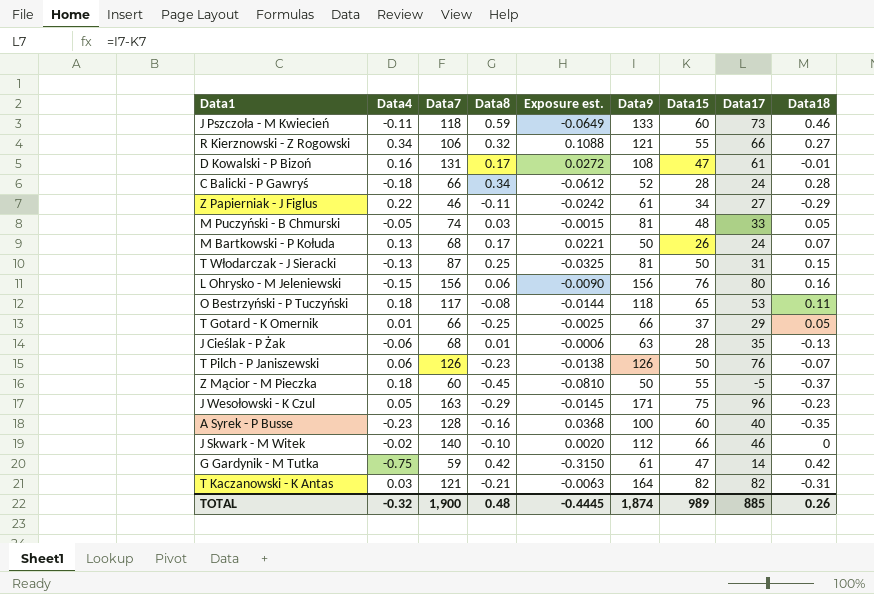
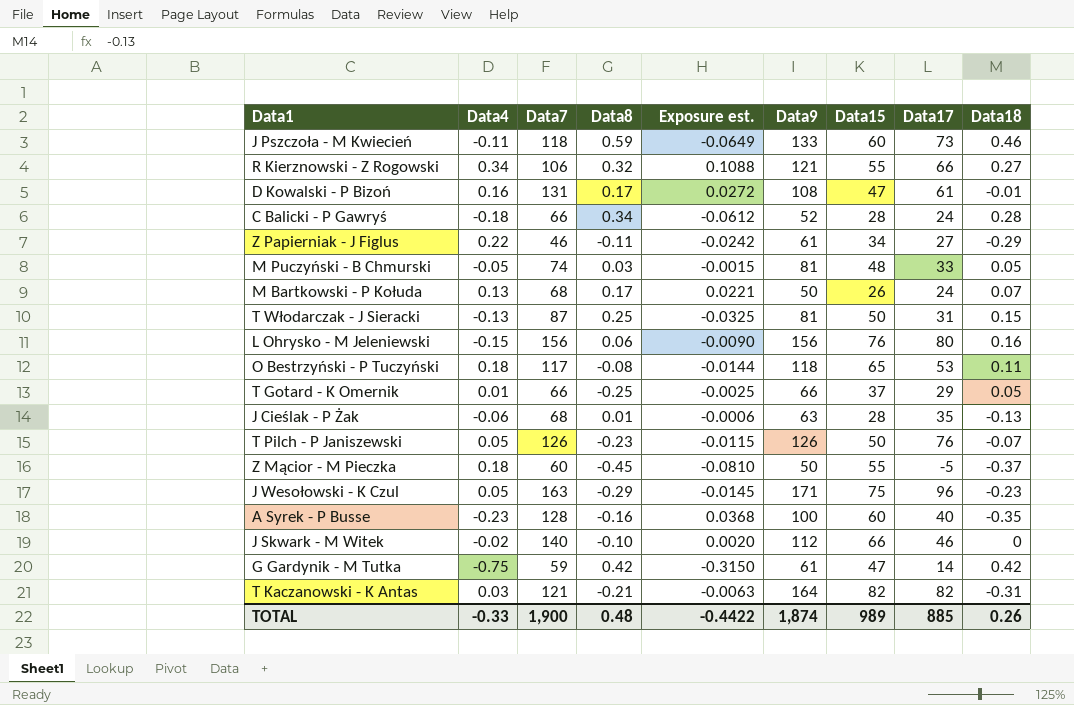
T Pilch - P Janiszewski | Data4: 0.06 -> 0.05
T Pilch - P Janiszewski | Exposure est.: -0.0138 -> -0.0115
TOTAL | Data4: -0.32 -> -0.33
TOTAL | Exposure est.: -0.4445 -> -0.4422

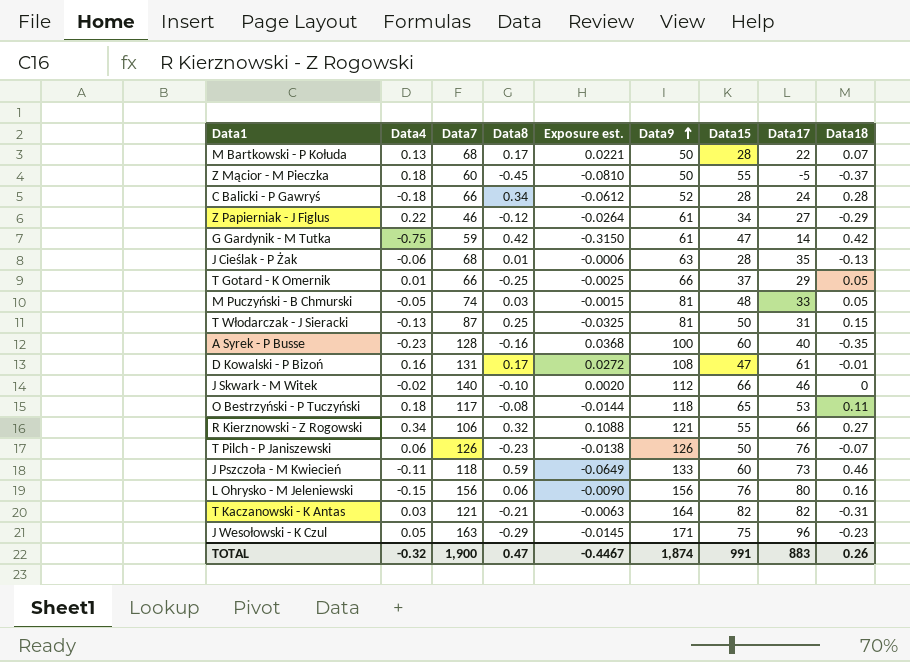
row order: none -> Data9 ascending
M Bartkowski - P Kołuda | Data15: 26 -> 28
M Bartkowski - P Kołuda | Data17: 24 -> 22
Z Papierniak - J Figlus | Data8: -0.11 -> -0.12
Z Papierniak - J Figlus | Exposure est.: -0.0242 -> -0.0264
T Pilch - P Janiszewski | Data4: 0.05 -> 0.06
T Pilch - P Janiszewski | Exposure est.: -0.0115 -> -0.0138
TOTAL | Data4: -0.33 -> -0.32
TOTAL | Data8: 0.48 -> 0.47
TOTAL | Exposure est.: -0.4422 -> -0.4467
TOTAL | Data15: 989 -> 991
TOTAL | Data17: 885 -> 883

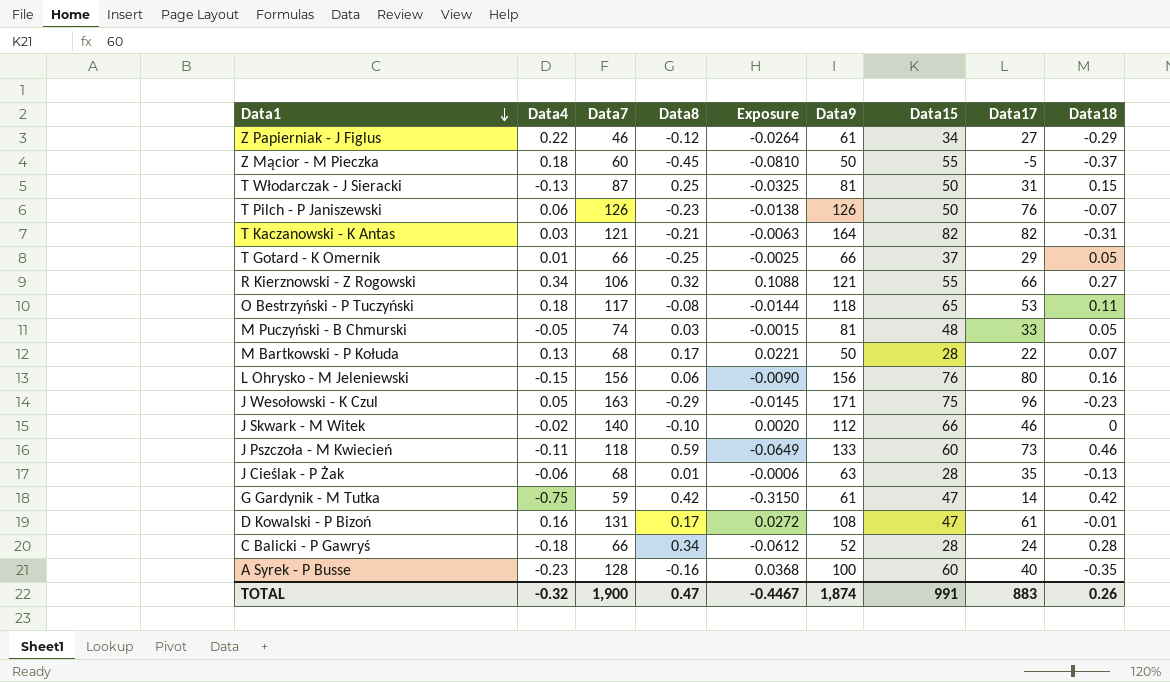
row order: Data9 ascending -> Data1 descending
column name: Exposure est. -> Exposure

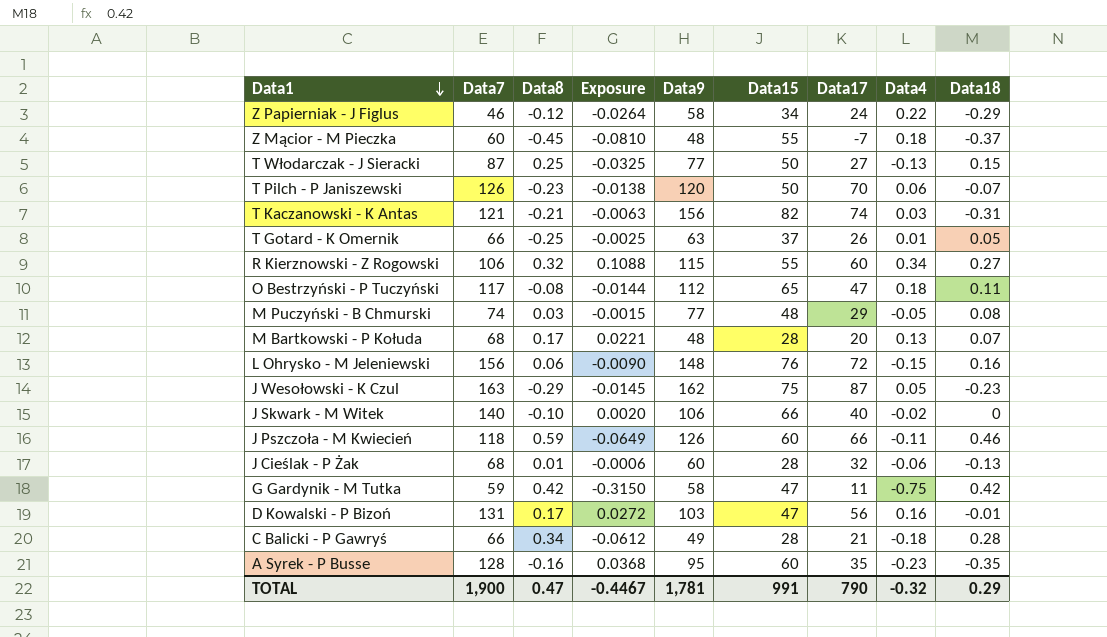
column Data4 | position: 2 -> 8
Z Papierniak - J Figlus | Data9: 61 -> 58
Z Papierniak - J Figlus | Data17: 27 -> 24
Z Mącior - M Pieczka | Data9: 50 -> 48
Z Mącior - M Pieczka | Data17: -5 -> -7
T Włodarczak - J Sieracki | Data9: 81 -> 77
T Włodarczak - J Sieracki | Data17: 31 -> 27
T Pilch - P Janiszewski | Data9: 126 -> 120
T Pilch - P Janiszewski | Data17: 76 -> 70
T Kaczanowski - K Antas | Data9: 164 -> 156
T Kaczanowski - K Antas | Data17: 82 -> 74
T Gotard - K Omernik | Data9: 66 -> 63
T Gotard - K Omernik | Data17: 29 -> 26
R Kierznowski - Z Rogowski | Data9: 121 -> 115
R Kierznowski - Z Rogowski | Data17: 66 -> 60
O Bestrzyński - P Tuczyński | Data9: 118 -> 112
O Bestrzyński - P Tuczyński | Data17: 53 -> 47
M Puczyński - B Chmurski | Data9: 81 -> 77
M Puczyński - B Chmurski | Data17: 33 -> 29
M Puczyński - B Chmurski | Data18: 0.05 -> 0.08
M Bartkowski - P Kołuda | Data9: 50 -> 48
M Bartkowski - P Kołuda | Data17: 22 -> 20
L Ohrysko - M Jeleniewski | Data9: 156 -> 148
L Ohrysko - M Jeleniewski | Data17: 80 -> 72
J Wesołowski - K Czul | Data9: 171 -> 162
J Wesołowski - K Czul | Data17: 96 -> 87
J Skwark - M Witek | Data9: 112 -> 106
J Skwark - M Witek | Data17: 46 -> 40
J Pszczoła - M Kwiecień | Data9: 133 -> 126
J Pszczoła - M Kwiecień | Data17: 73 -> 66
J Cieślak - P Żak | Data9: 63 -> 60
J Cieślak - P Żak | Data17: 35 -> 32
G Gardynik - M Tutka | Data9: 61 -> 58
G Gardynik - M Tutka | Data17: 14 -> 11
D Kowalski - P Bizoń | Data9: 108 -> 103
D Kowalski - P Bizoń | Data17: 61 -> 56
C Balicki - P Gawryś | Data9: 52 -> 49
C Balicki - P Gawryś | Data17: 24 -> 21
A Syrek - P Busse | Data9: 100 -> 95
A Syrek - P Busse | Data17: 40 -> 35
TOTAL | Data9: 1,874 -> 1,781
TOTAL | Data17: 883 -> 790
TOTAL | Data18: 0.26 -> 0.29

